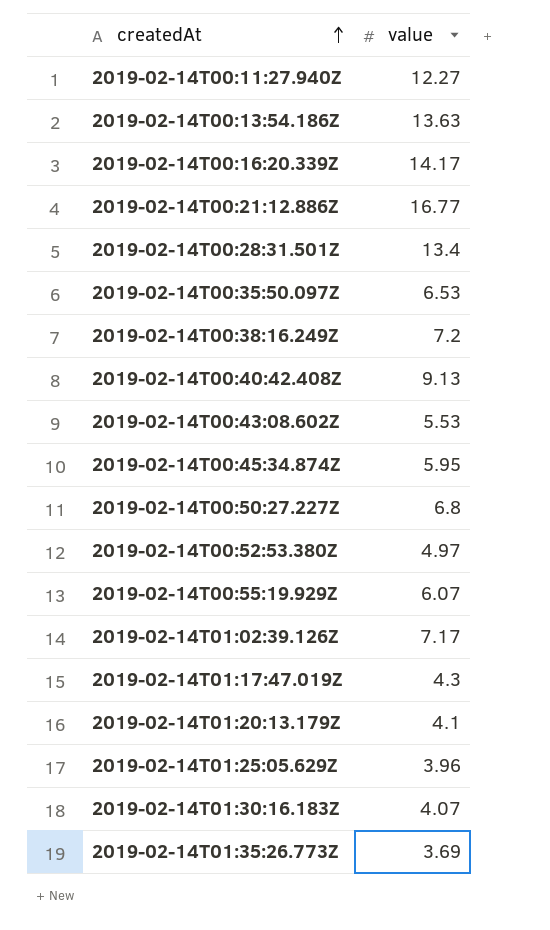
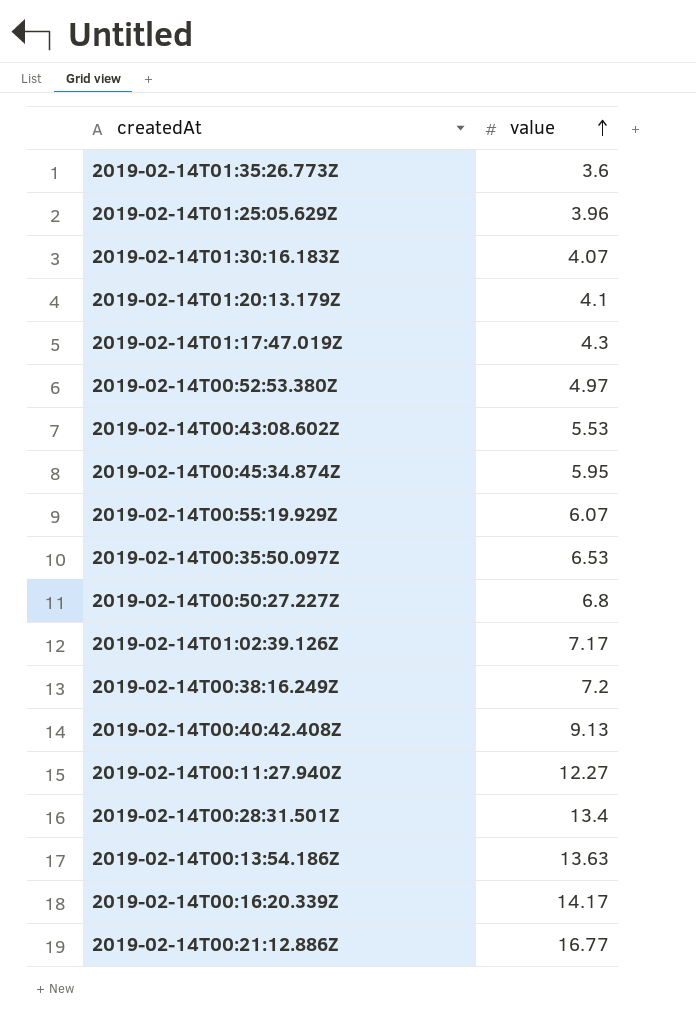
row order: createdAt ascending -> value ascending
2019-02-14T01:35:26.773Z | value: 3.69 -> 3.6

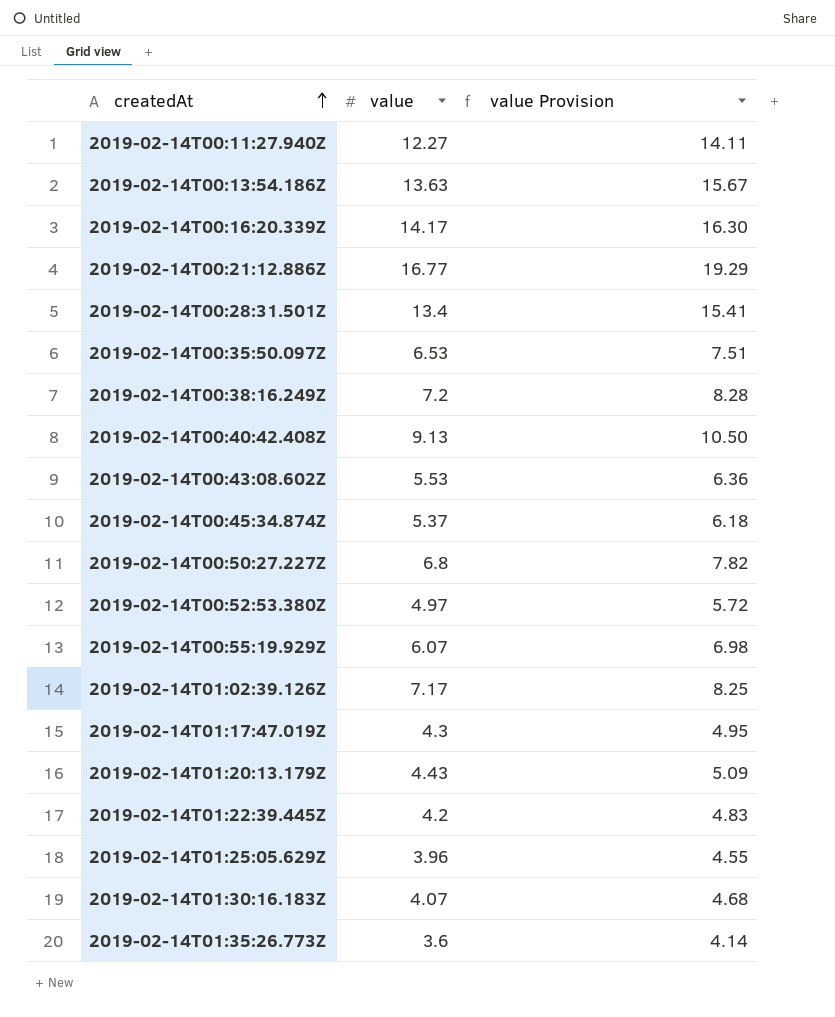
row order: value ascending -> createdAt ascending
column value Provision | formula: none -> [value] * 1.15
2019-02-14T00:45:34.874Z | value: 5.95 -> 5.37
2019-02-14T01:20:13.179Z | value: 4.1 -> 4.43
row 2019-02-14T01:22:39.445Z: none -> 4.2 | 4.83

